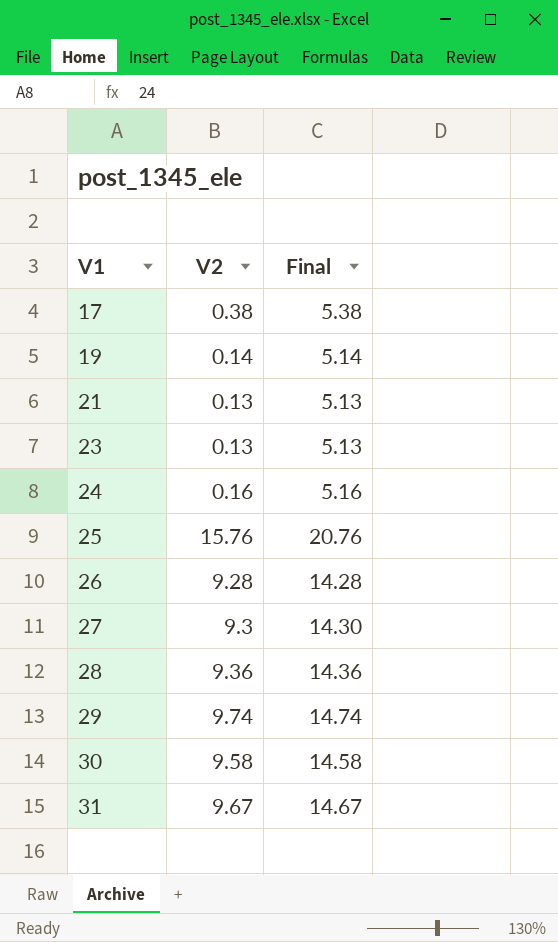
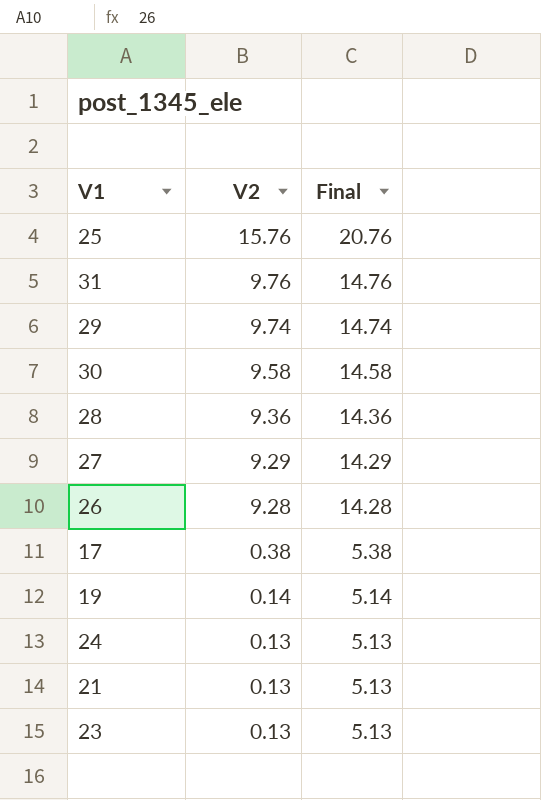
row order: V1 ascending -> V2 descending
31 | V2: 9.67 -> 9.76
31 | Final: 14.67 -> 14.76
27 | V2: 9.3 -> 9.29
27 | Final: 14.30 -> 14.29
24 | V2: 0.16 -> 0.13
24 | Final: 5.16 -> 5.13

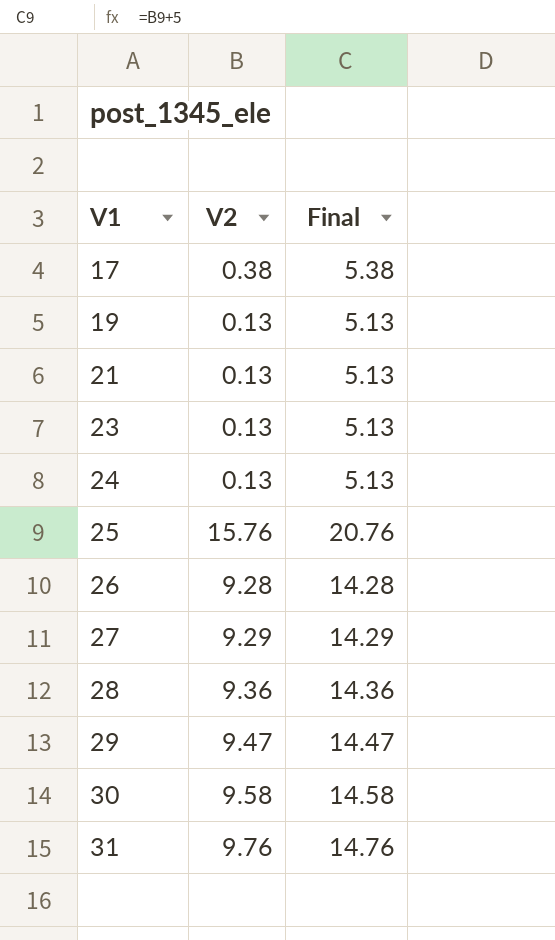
row order: V2 descending -> V1 ascending
19 | V2: 0.14 -> 0.13
19 | Final: 5.14 -> 5.13
29 | V2: 9.74 -> 9.47
29 | Final: 14.74 -> 14.47

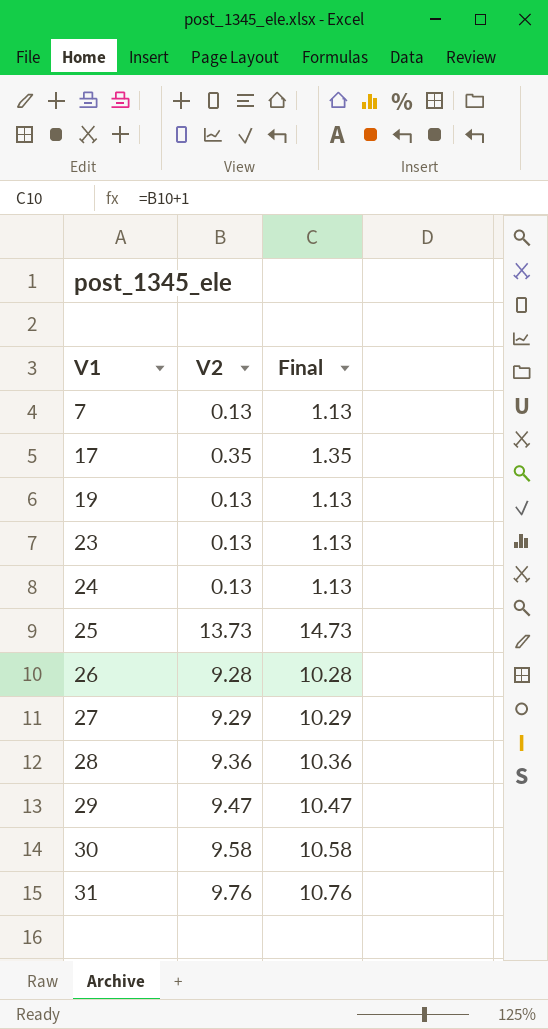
column Final | formula: [V2] + 5 -> [V2] + 1
row 21: 0.13 | 5.13 -> none
row 7: none -> 0.13 | 1.13
17 | V2: 0.38 -> 0.35
25 | V2: 15.76 -> 13.73

